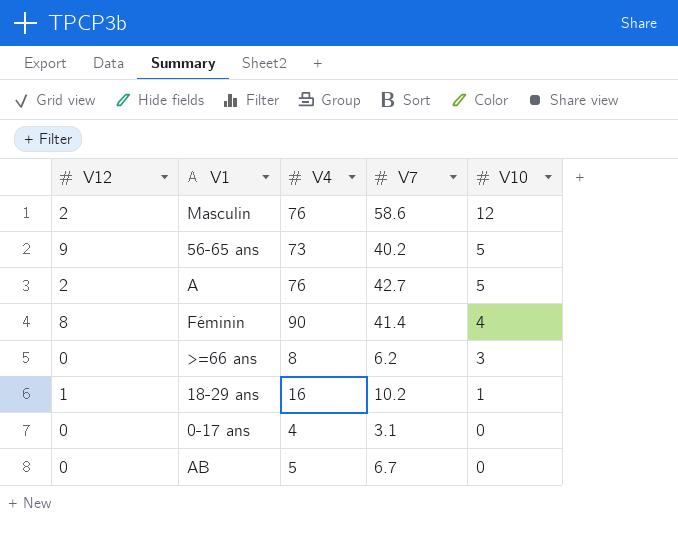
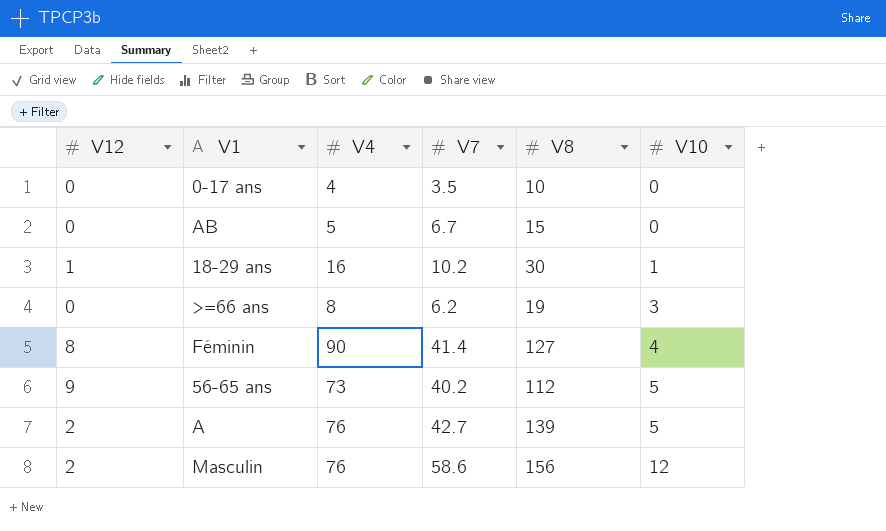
row order: V10 descending -> V10 ascending
column V8 | position: none -> 5
0-17 ans | V7: 3.1 -> 3.5

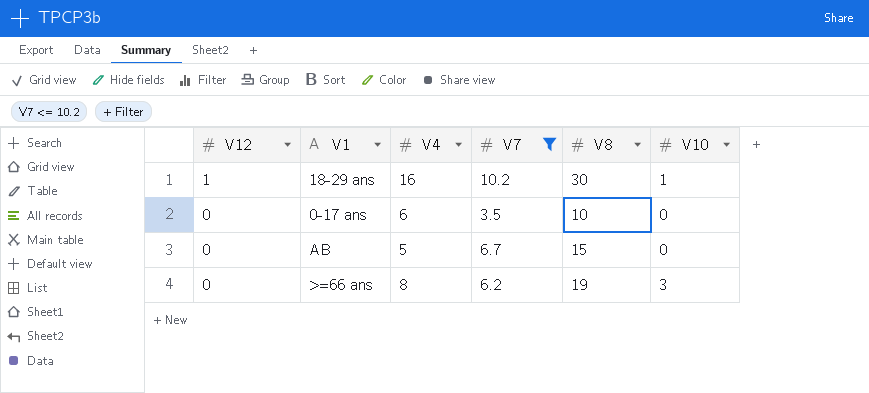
filter: none -> V7 <= 10.2
row order: V10 ascending -> V12 descending
0-17 ans | V4: 4 -> 6

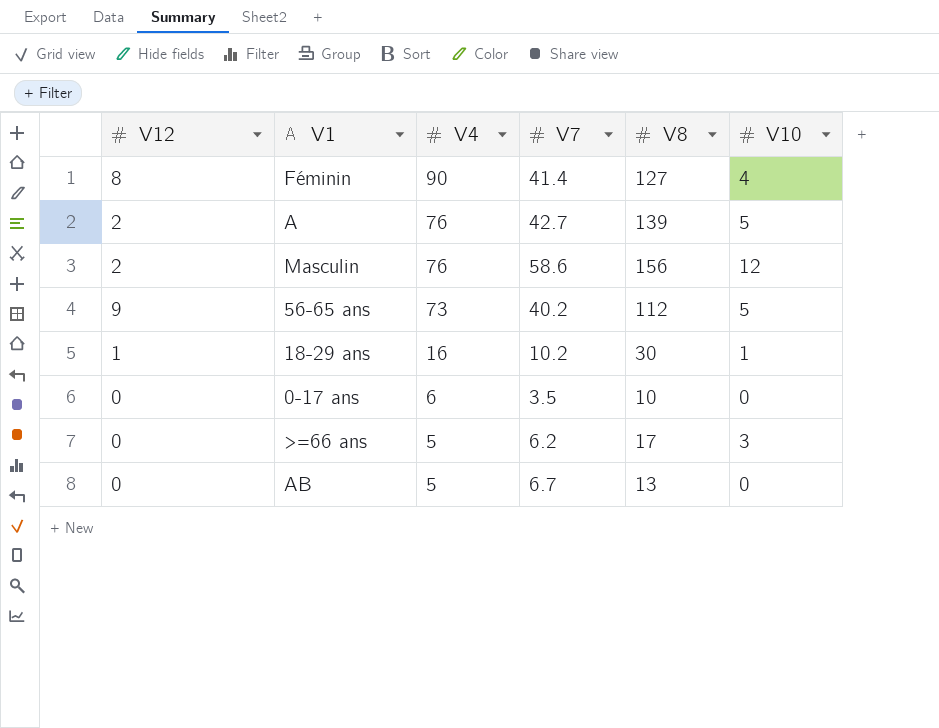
filter: V7 <= 10.2 -> none
row order: V12 descending -> V4 descending
>=66 ans | V4: 8 -> 5
>=66 ans | V8: 19 -> 17
AB | V8: 15 -> 13

